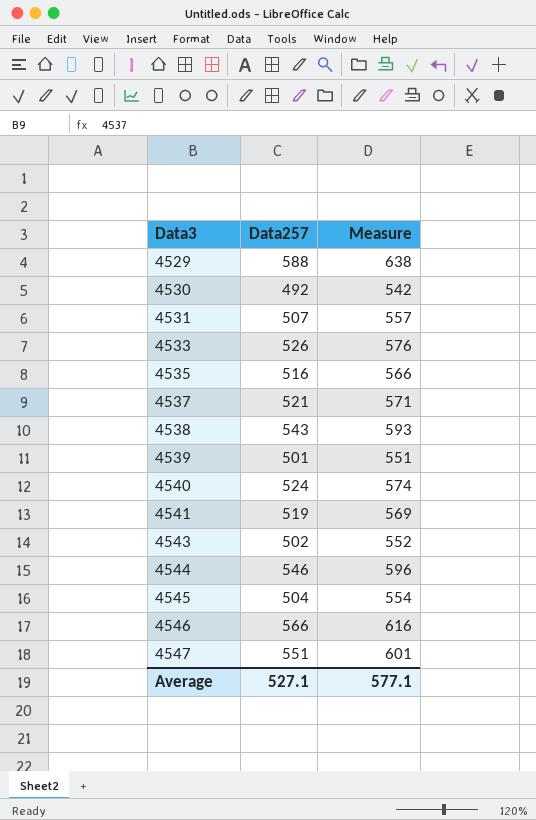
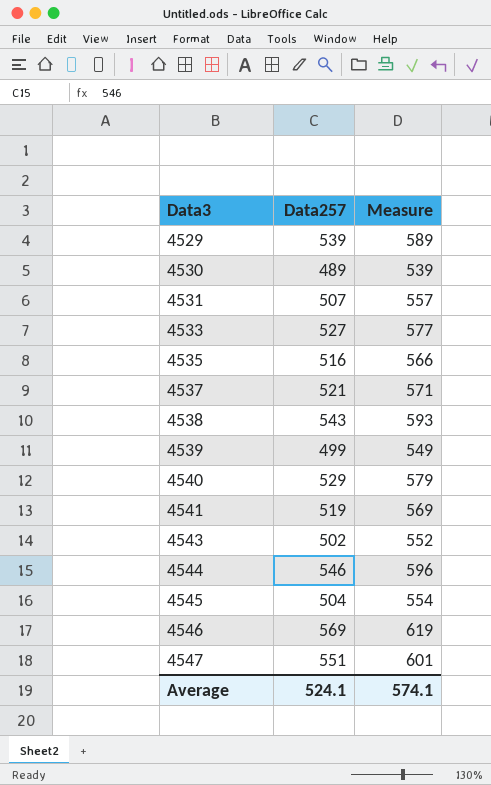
4529 | Data257: 588 -> 539
4529 | Measure: 638 -> 589
4530 | Data257: 492 -> 489
4530 | Measure: 542 -> 539
4533 | Data257: 526 -> 527
4533 | Measure: 576 -> 577
4539 | Data257: 501 -> 499
4539 | Measure: 551 -> 549
4540 | Data257: 524 -> 529
4540 | Measure: 574 -> 579
4546 | Data257: 566 -> 569
4546 | Measure: 616 -> 619
Average | Data257: 527.1 -> 524.1
Average | Measure: 577.1 -> 574.1

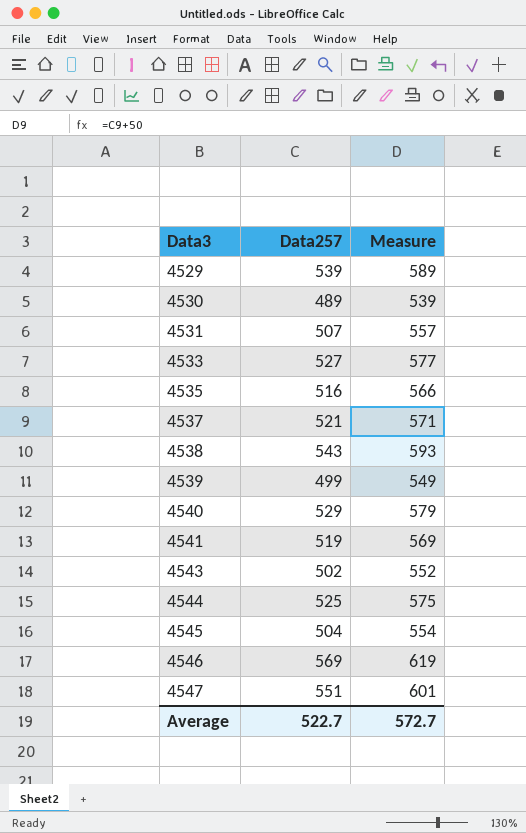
4544 | Data257: 546 -> 525
4544 | Measure: 596 -> 575
Average | Data257: 524.1 -> 522.7
Average | Measure: 574.1 -> 572.7

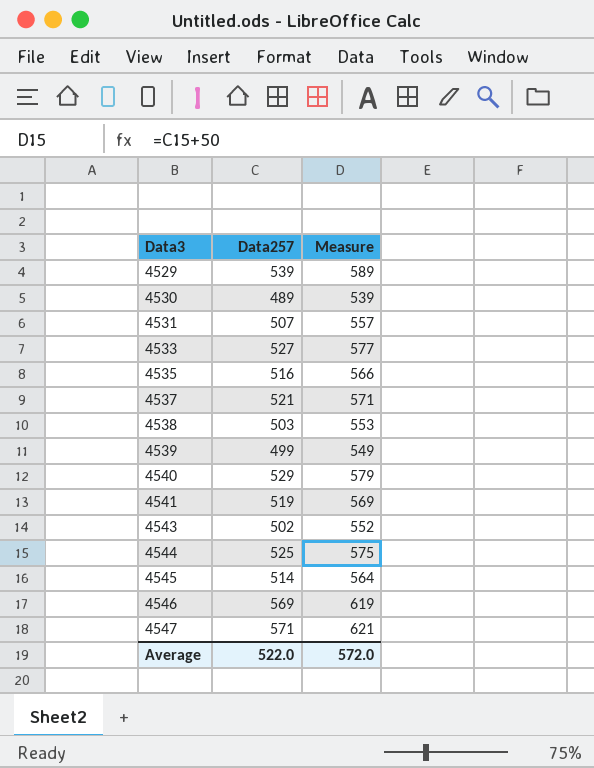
4538 | Data257: 543 -> 503
4538 | Measure: 593 -> 553
4545 | Data257: 504 -> 514
4545 | Measure: 554 -> 564
4547 | Data257: 551 -> 571
4547 | Measure: 601 -> 621
Average | Data257: 522.7 -> 522.0
Average | Measure: 572.7 -> 572.0

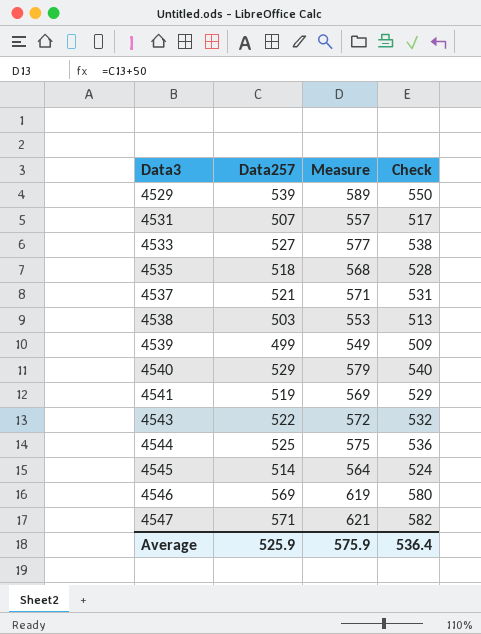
column Check | formula: none -> [Data257] * 1.02
row 4530: 489 | 539 -> none
4535 | Data257: 516 -> 518
4535 | Measure: 566 -> 568
4543 | Data257: 502 -> 522
4543 | Measure: 552 -> 572
Average | Data257: 522.0 -> 525.9
Average | Measure: 572.0 -> 575.9

